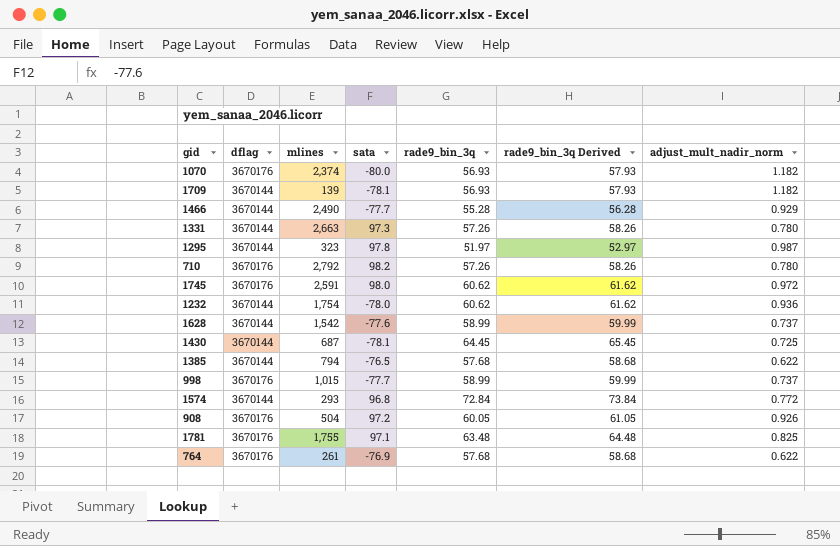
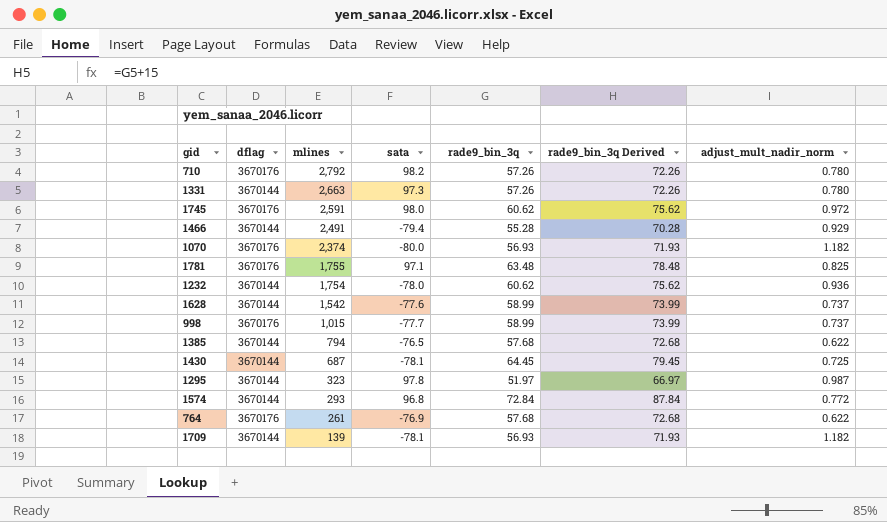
row order: none -> mlines descending
column rade9_bin_3q Derived | formula: [rade9_bin_3q] + 1 -> [rade9_bin_3q] + 15
row 908: 3670176 | 504 | 97.2 | 60.05 | 61.05 | 0.926 -> none
1466 | mlines: 2,490 -> 2,491
1466 | sata: -77.7 -> -79.4

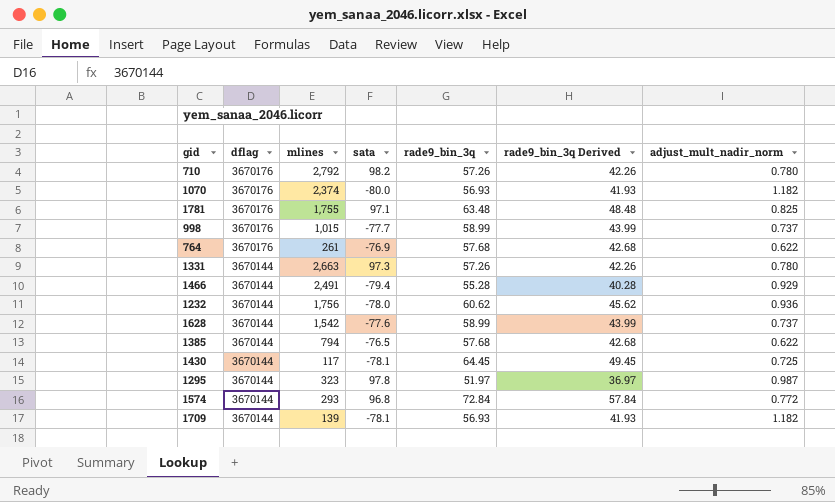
row order: mlines descending -> dflag descending
column rade9_bin_3q Derived | formula: [rade9_bin_3q] + 15 -> [rade9_bin_3q] - 15
row 1745: 3670176 | 2,591 | 98.0 | 60.62 | 75.62 | 0.972 -> none
1232 | mlines: 1,754 -> 1,756
1430 | mlines: 687 -> 117

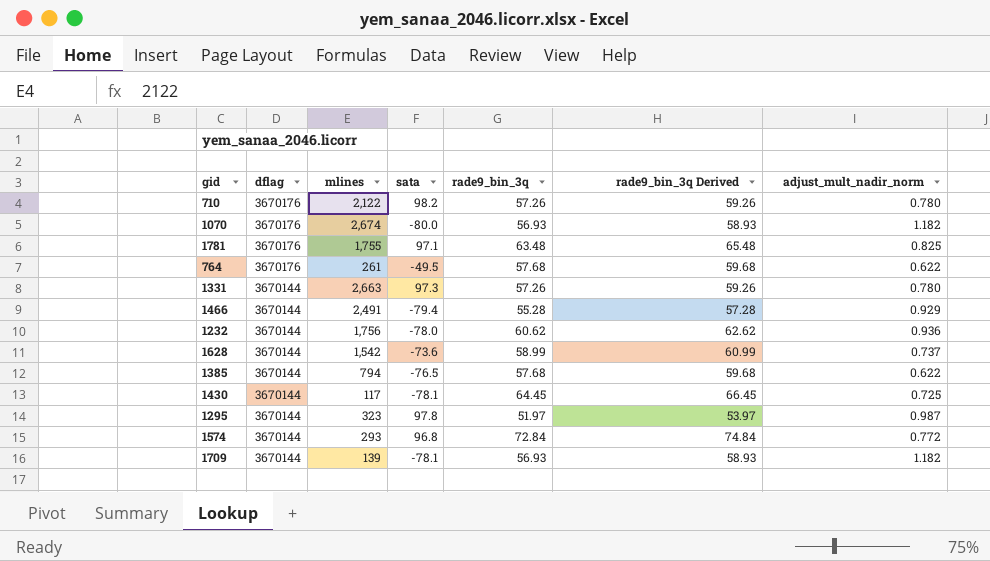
column rade9_bin_3q Derived | formula: [rade9_bin_3q] - 15 -> [rade9_bin_3q] + 2
row 998: 3670176 | 1,015 | -77.7 | 58.99 | 43.99 | 0.737 -> none
710 | mlines: 2,792 -> 2,122
1070 | mlines: 2,374 -> 2,674
764 | sata: -76.9 -> -49.5
1628 | sata: -77.6 -> -73.6

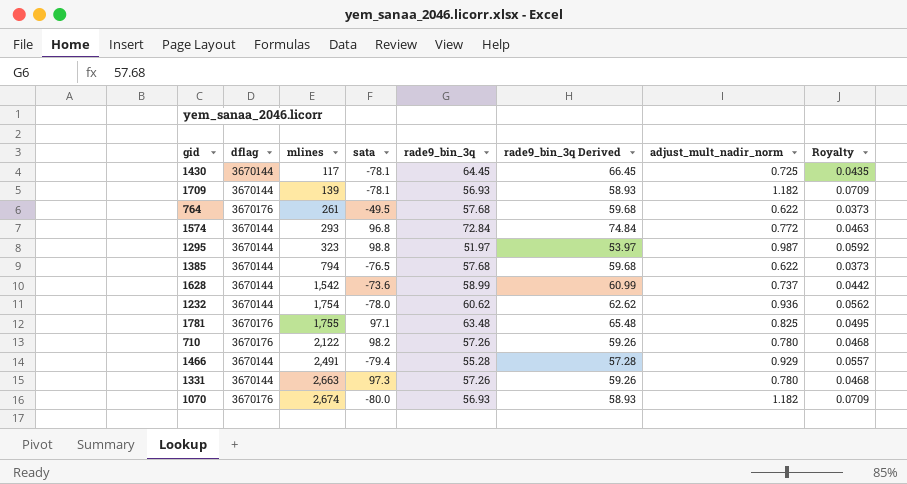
row order: dflag descending -> mlines ascending
column Royalty | formula: none -> [adjust_mult_nadir_norm] * 0.06
1295 | sata: 97.8 -> 98.8
1232 | mlines: 1,756 -> 1,754

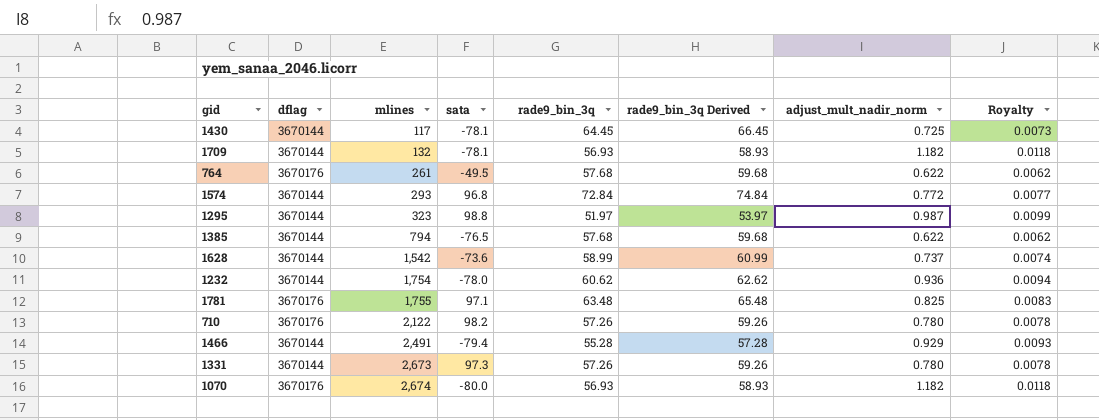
column Royalty | formula: [adjust_mult_nadir_norm] * 0.06 -> [adjust_mult_nadir_norm] * 0.01
1709 | mlines: 139 -> 132
1331 | mlines: 2,663 -> 2,673

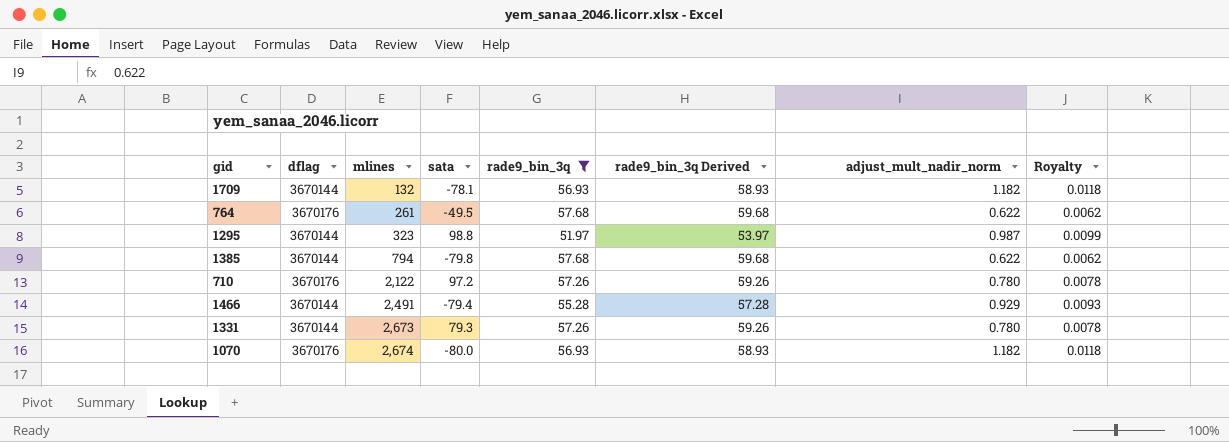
filter: none -> rade9_bin_3q <= 57.68
1385 | sata: -76.5 -> -79.8
710 | sata: 98.2 -> 97.2
1331 | sata: 97.3 -> 79.3

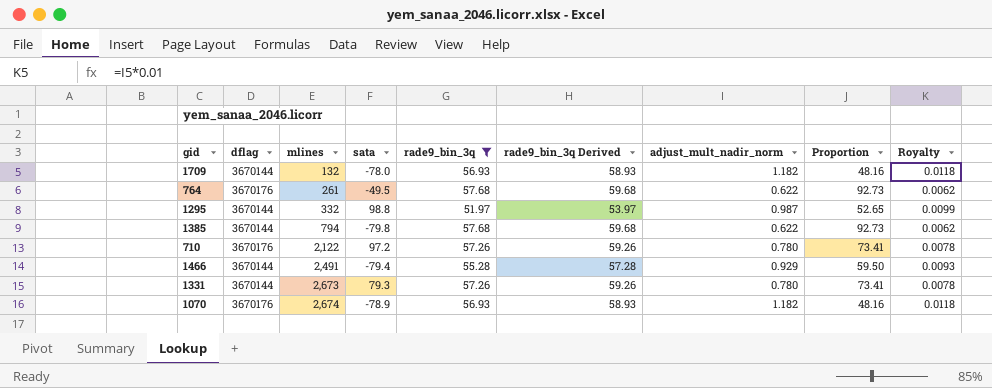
column Proportion | formula: none -> [rade9_bin_3q] / [adjust_mult_nadir_norm]
1709 | sata: -78.1 -> -78.0
1295 | mlines: 323 -> 332
1070 | sata: -80.0 -> -78.9

